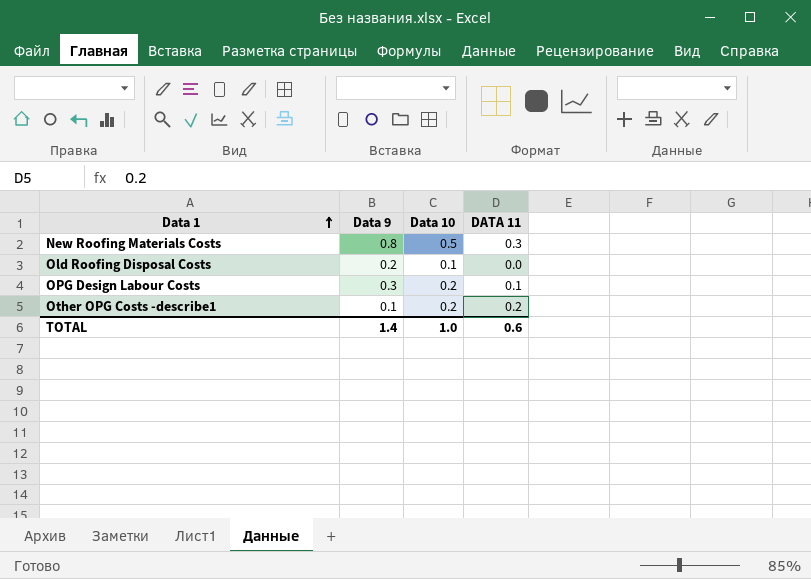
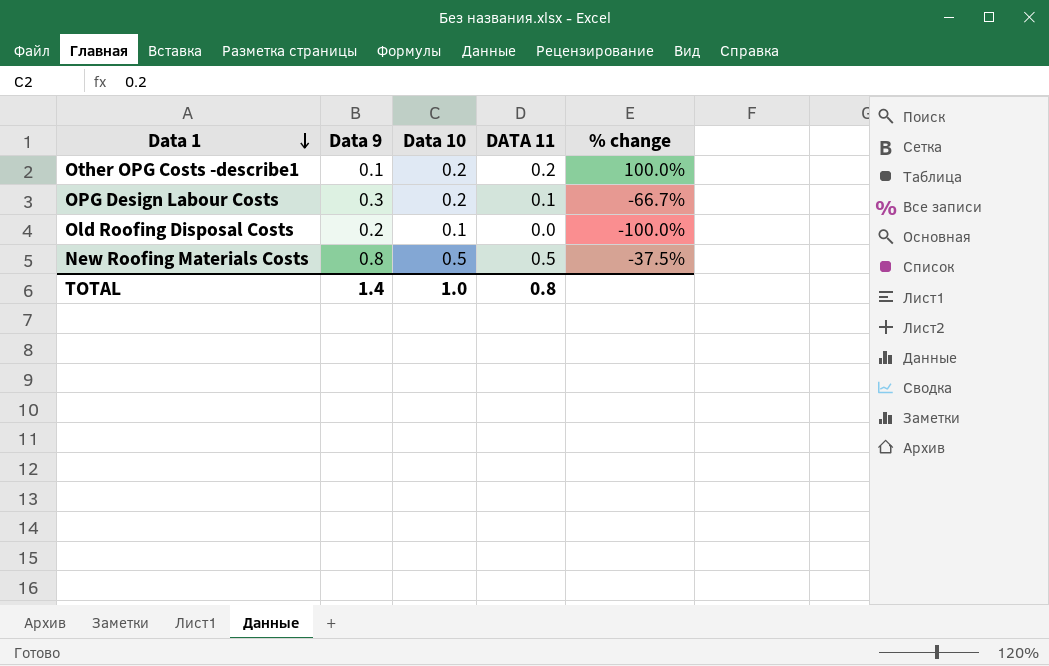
row order: Data 1 ascending -> Data 1 descending
column % change | formula: none -> ([DATA 11] - [Data 9]) / [Data 9]
New Roofing Materials Costs | DATA 11: 0.3 -> 0.5
TOTAL | DATA 11: 0.6 -> 0.8

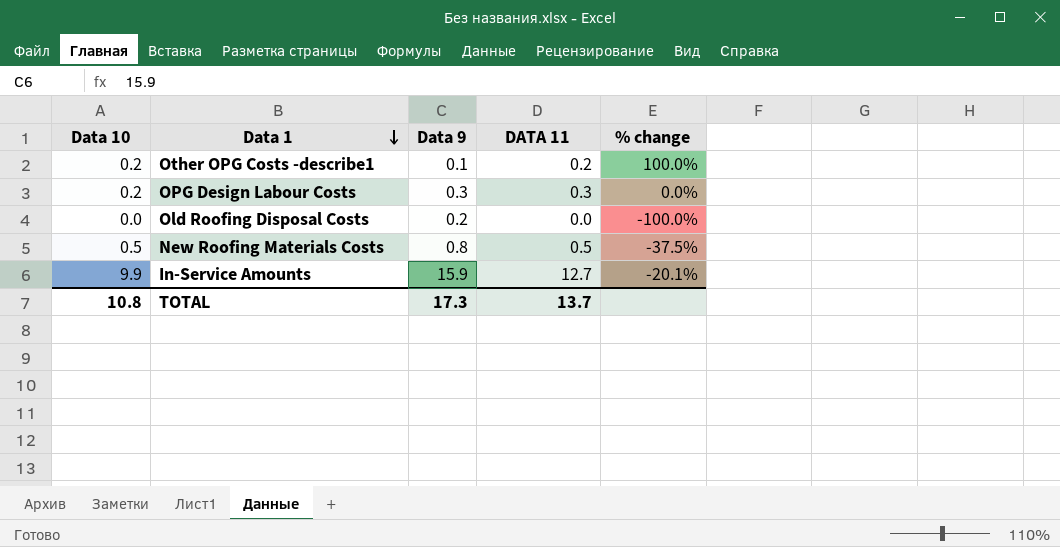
column Data 10 | position: 3 -> 1
OPG Design Labour Costs | DATA 11: 0.1 -> 0.3
OPG Design Labour Costs | % change: -66.7% -> 0.0%
Old Roofing Disposal Costs | Data 10: 0.1 -> 0.0
row In-Service Amounts: none -> 9.9 | 15.9 | 12.7 | -20.1%
TOTAL | Data 10: 1.0 -> 10.8
TOTAL | Data 9: 1.4 -> 17.3
TOTAL | DATA 11: 0.8 -> 13.7

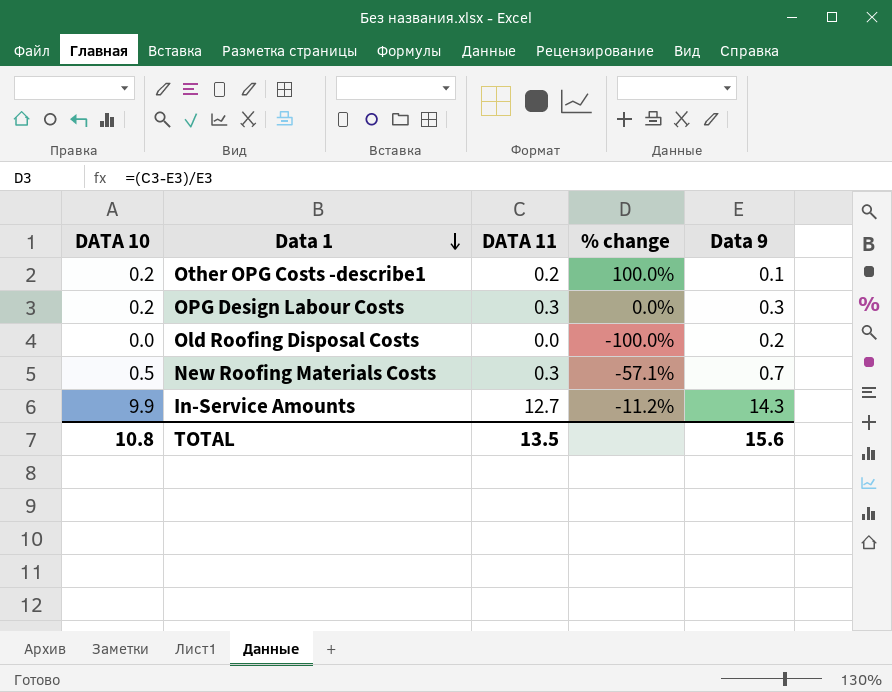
column name: Data 10 -> DATA 10
column Data 9 | position: 3 -> 5
New Roofing Materials Costs | DATA 11: 0.5 -> 0.3
New Roofing Materials Costs | % change: -37.5% -> -57.1%
New Roofing Materials Costs | Data 9: 0.8 -> 0.7
In-Service Amounts | % change: -20.1% -> -11.2%
In-Service Amounts | Data 9: 15.9 -> 14.3
TOTAL | DATA 11: 13.7 -> 13.5
TOTAL | Data 9: 17.3 -> 15.6

